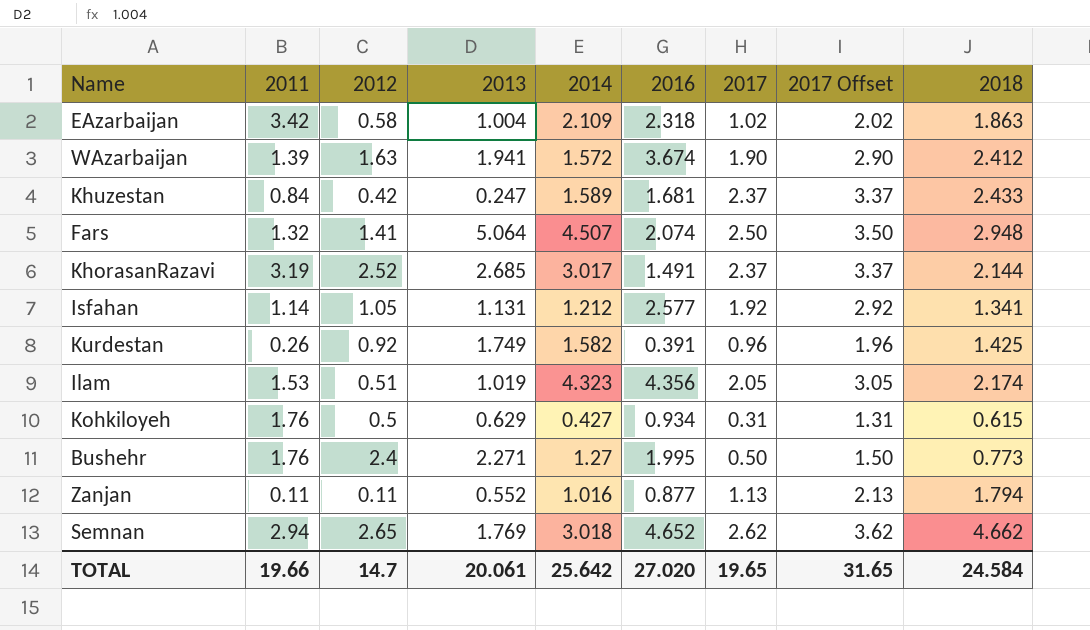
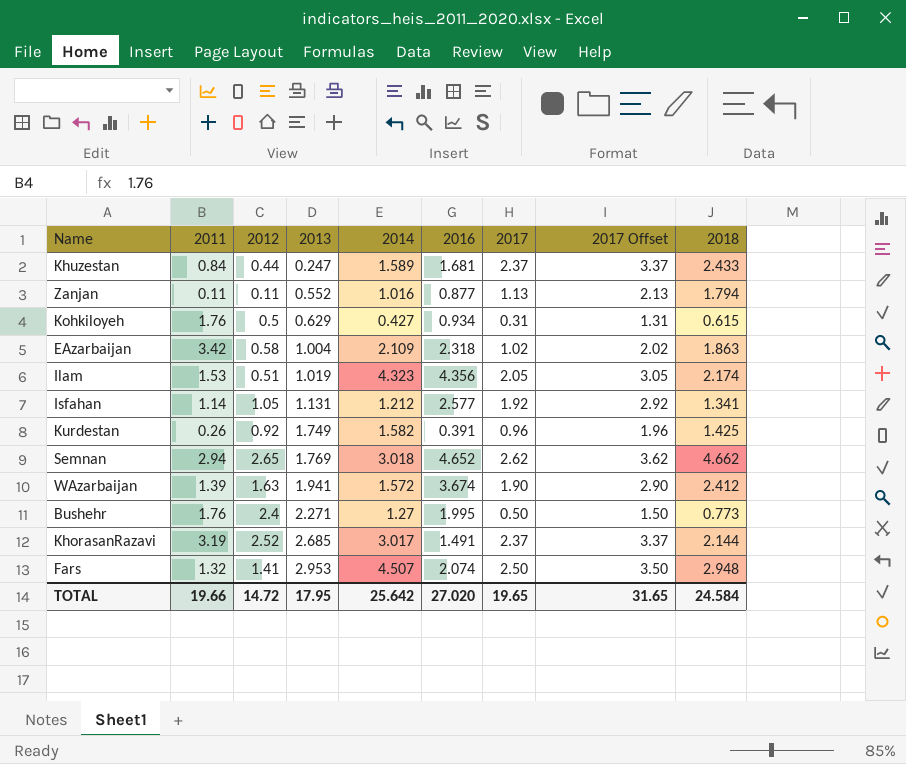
row order: none -> 2013 ascending
Khuzestan | 2012: 0.42 -> 0.44
Fars | 2013: 5.064 -> 2.953
TOTAL | 2012: 14.7 -> 14.72
TOTAL | 2013: 20.061 -> 17.95

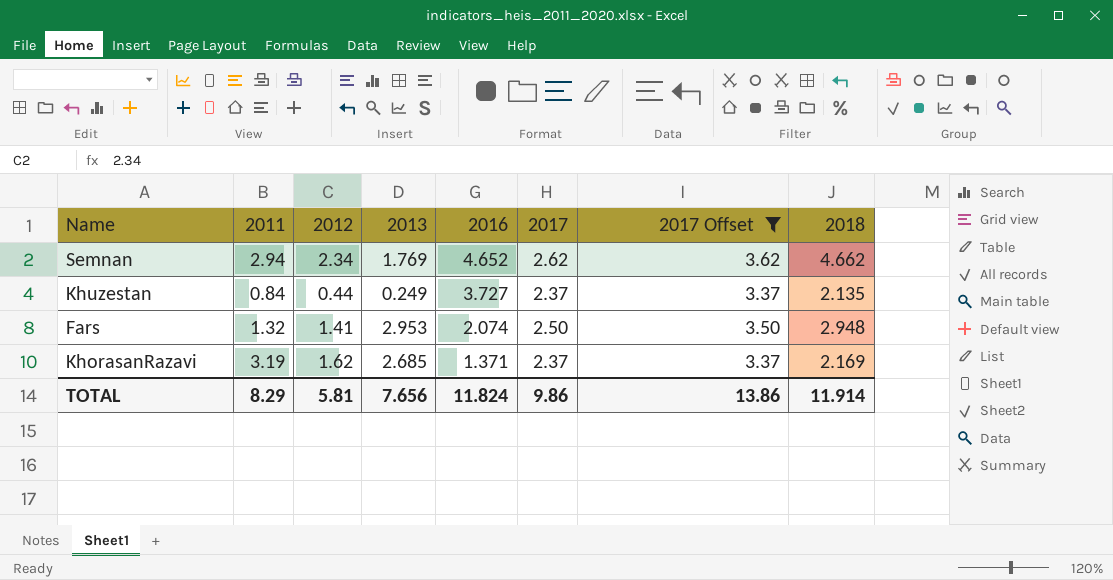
filter: none -> 2017 Offset >= 3.37
row order: 2013 ascending -> 2016 descending
column 2014 | position: 5 -> none
Semnan | 2012: 2.65 -> 2.34
Khuzestan | 2013: 0.247 -> 0.249
Khuzestan | 2016: 1.681 -> 3.727
Khuzestan | 2018: 2.433 -> 2.135
KhorasanRazavi | 2012: 2.52 -> 1.62
KhorasanRazavi | 2016: 1.491 -> 1.371
KhorasanRazavi | 2018: 2.144 -> 2.169
TOTAL | 2011: 19.66 -> 8.29
TOTAL | 2012: 14.72 -> 5.81
TOTAL | 2013: 17.95 -> 7.656
TOTAL | 2016: 27.020 -> 11.824
TOTAL | 2017: 19.65 -> 9.86
TOTAL | 2017 Offset: 31.65 -> 13.86
TOTAL | 2018: 24.584 -> 11.914

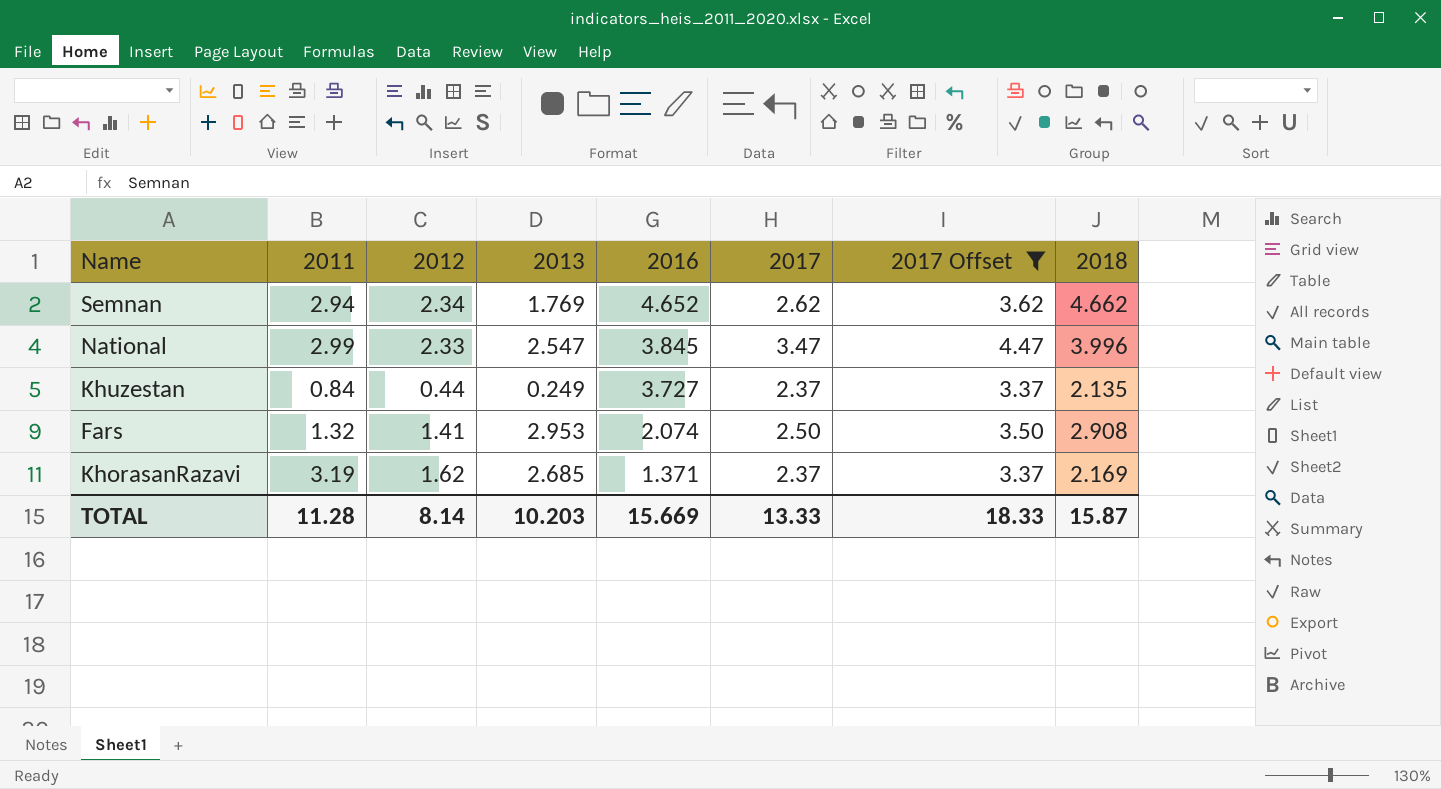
row National: none -> 2.99 | 2.33 | 2.547 | 3.845 | 3.47 | 4.47 | 3.996
Fars | 2018: 2.948 -> 2.908
TOTAL | 2011: 8.29 -> 11.28
TOTAL | 2012: 5.81 -> 8.14
TOTAL | 2013: 7.656 -> 10.203
TOTAL | 2016: 11.824 -> 15.669
TOTAL | 2017: 9.86 -> 13.33
TOTAL | 2017 Offset: 13.86 -> 18.33
TOTAL | 2018: 11.914 -> 15.87

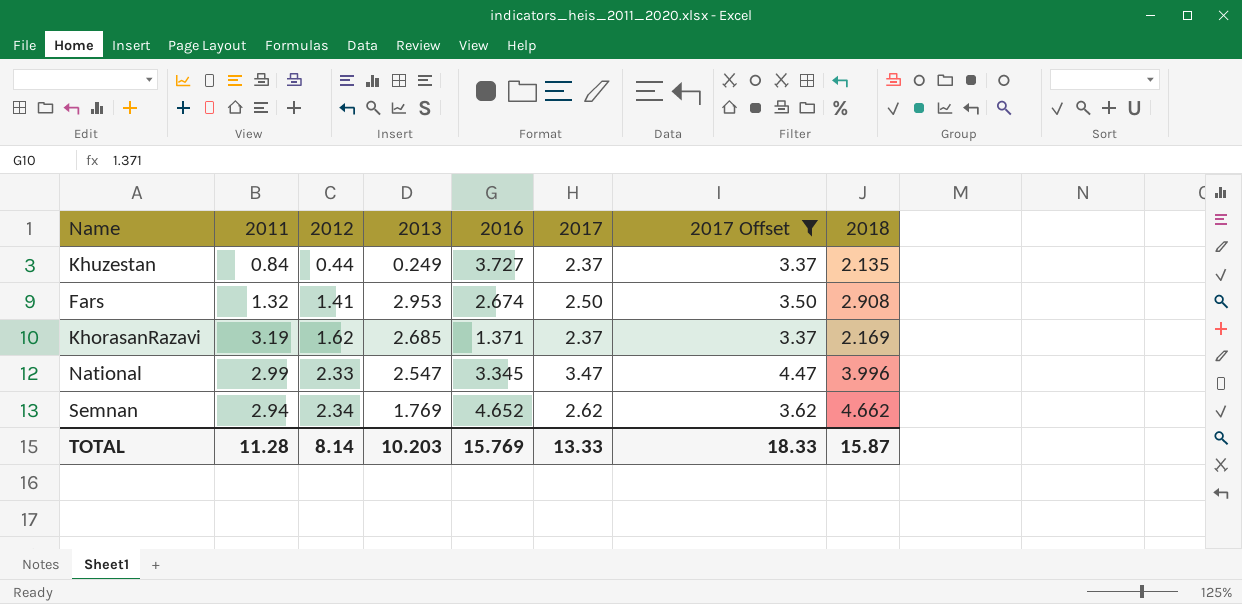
row order: 2016 descending -> 2012 ascending
Fars | 2016: 2.074 -> 2.674
National | 2016: 3.845 -> 3.345
TOTAL | 2016: 15.669 -> 15.769

